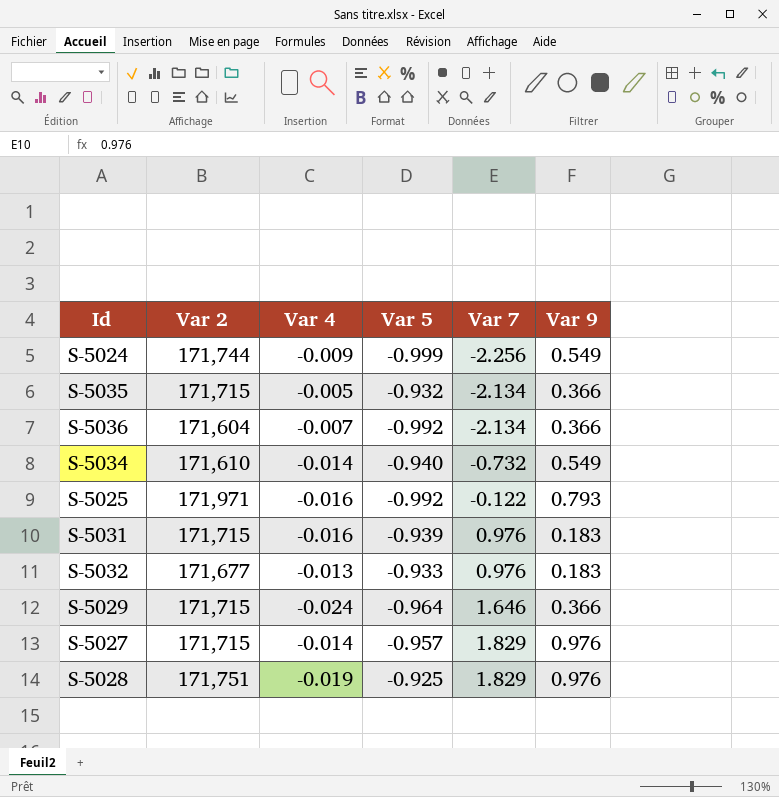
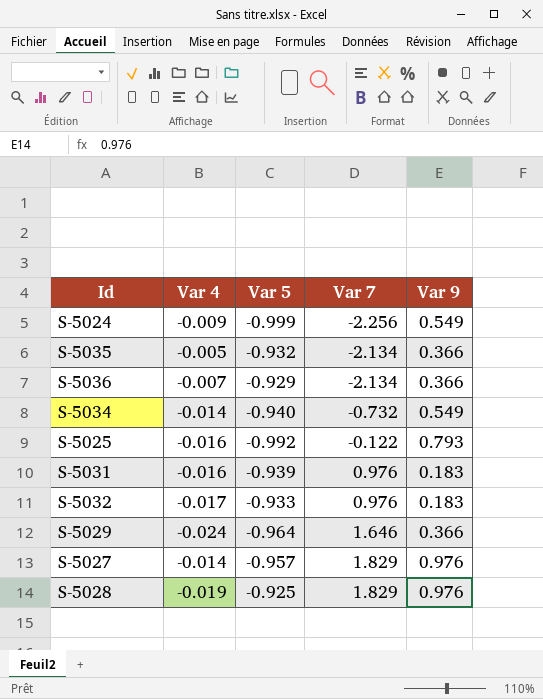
column Var 2 | position: 2 -> none
S-5036 | Var 5: -0.992 -> -0.929
S-5032 | Var 4: -0.013 -> -0.017

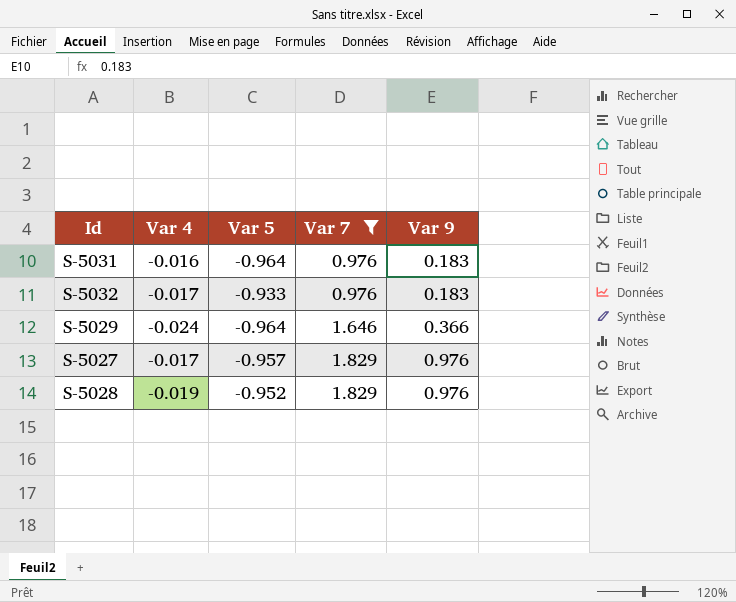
filter: none -> Var 7 >= 0.976
S-5031 | Var 5: -0.939 -> -0.964
S-5027 | Var 4: -0.014 -> -0.017
S-5028 | Var 5: -0.925 -> -0.952

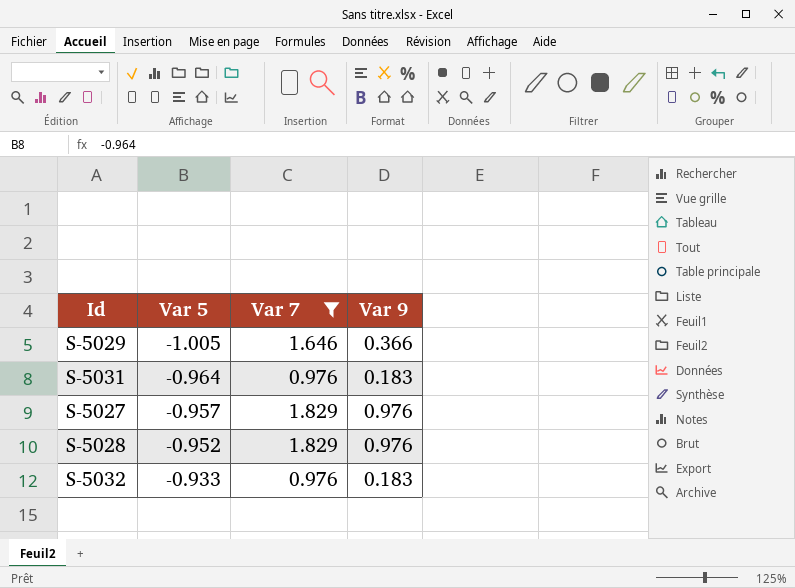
row order: Var 7 ascending -> Var 5 ascending
column Var 4 | position: 2 -> none
S-5029 | Var 5: -0.964 -> -1.005

